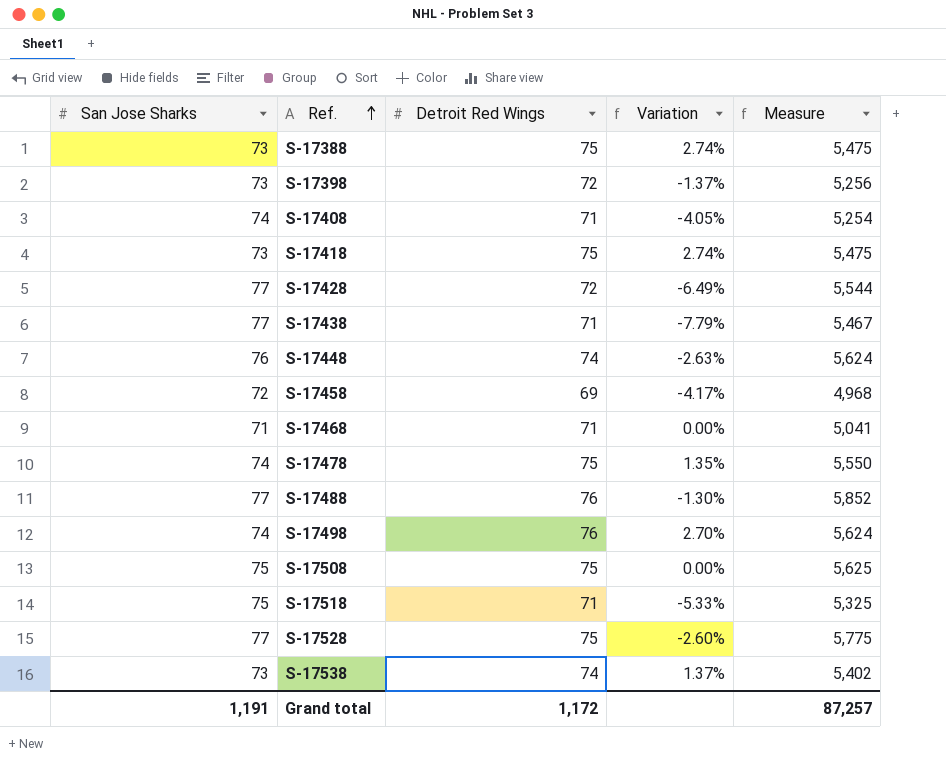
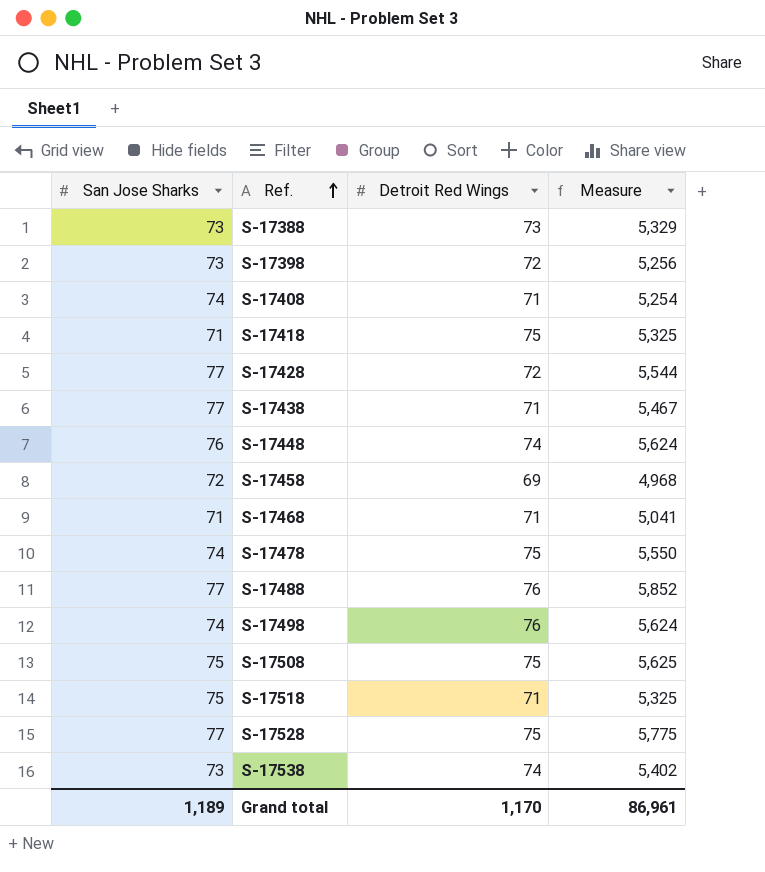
column Variation | formula: ([Detroit Red Wings] - [San Jose Sharks]) / [San Jose Sharks] -> none
S-17388 | Detroit Red Wings: 75 -> 73
S-17388 | Measure: 5,475 -> 5,329
S-17418 | San Jose Sharks: 73 -> 71
S-17418 | Measure: 5,475 -> 5,325
Grand total | San Jose Sharks: 1,191 -> 1,189
Grand total | Detroit Red Wings: 1,172 -> 1,170
Grand total | Measure: 87,257 -> 86,961

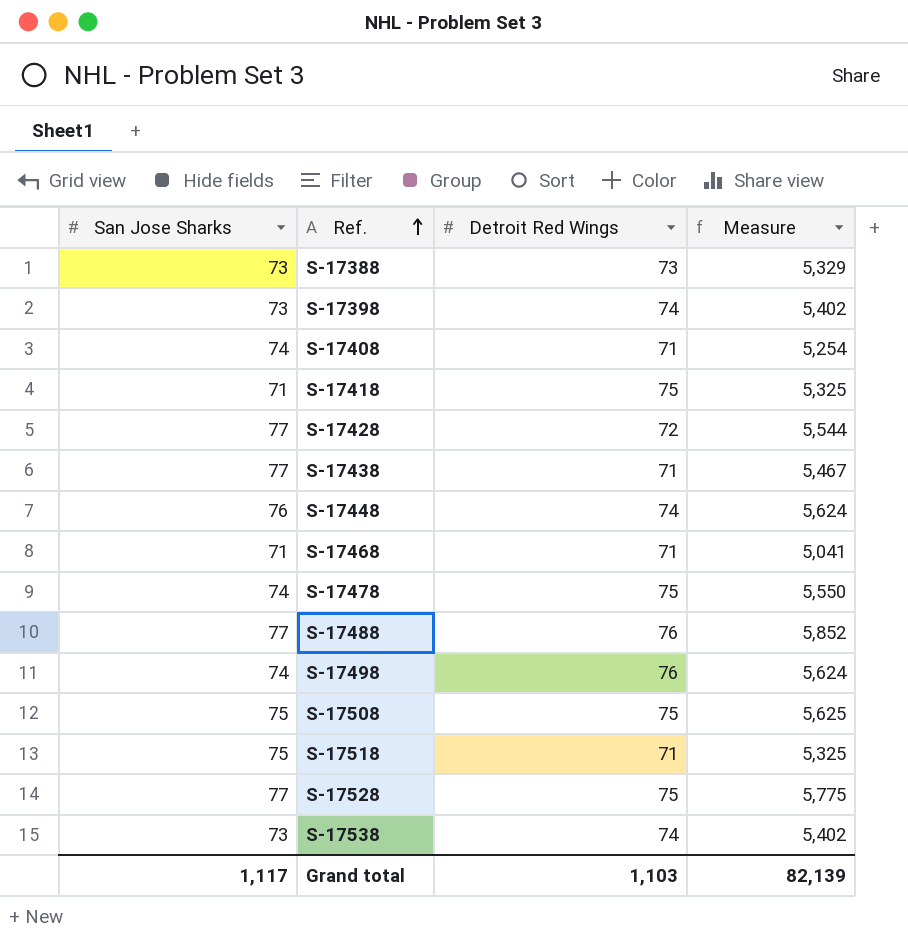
row S-17458: 72 | 69 | 4,968 -> none
S-17398 | Detroit Red Wings: 72 -> 74
S-17398 | Measure: 5,256 -> 5,402
Grand total | San Jose Sharks: 1,189 -> 1,117
Grand total | Detroit Red Wings: 1,170 -> 1,103
Grand total | Measure: 86,961 -> 82,139

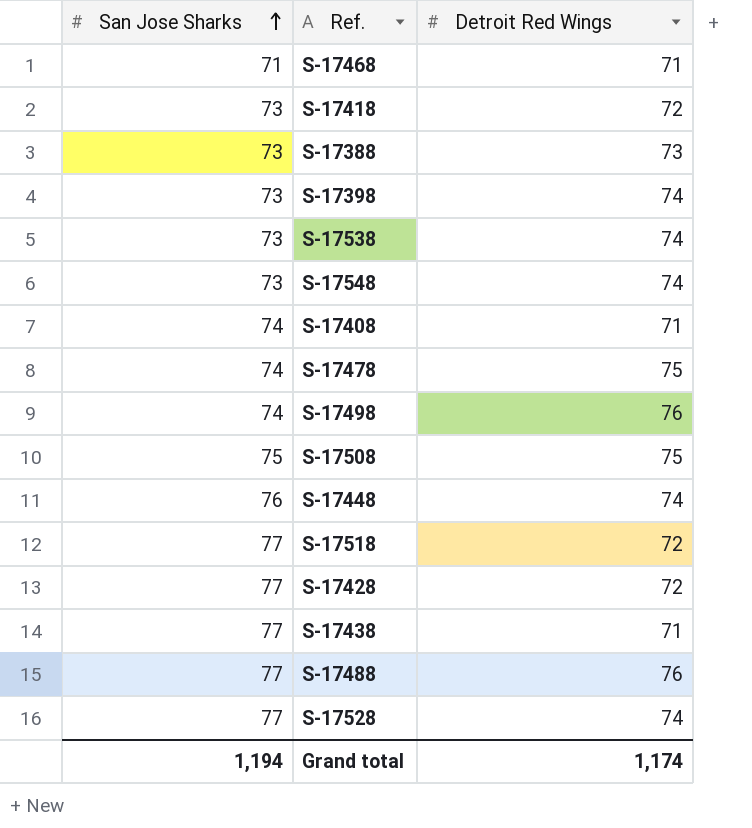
row order: Ref. ascending -> San Jose Sharks ascending
column Measure | formula: [San Jose Sharks] * [Detroit Red Wings] -> none
S-17418 | San Jose Sharks: 71 -> 73
S-17418 | Detroit Red Wings: 75 -> 72
row S-17548: none -> 73 | 74
S-17518 | San Jose Sharks: 75 -> 77
S-17518 | Detroit Red Wings: 71 -> 72
S-17528 | Detroit Red Wings: 75 -> 74
Grand total | San Jose Sharks: 1,117 -> 1,194
Grand total | Detroit Red Wings: 1,103 -> 1,174

